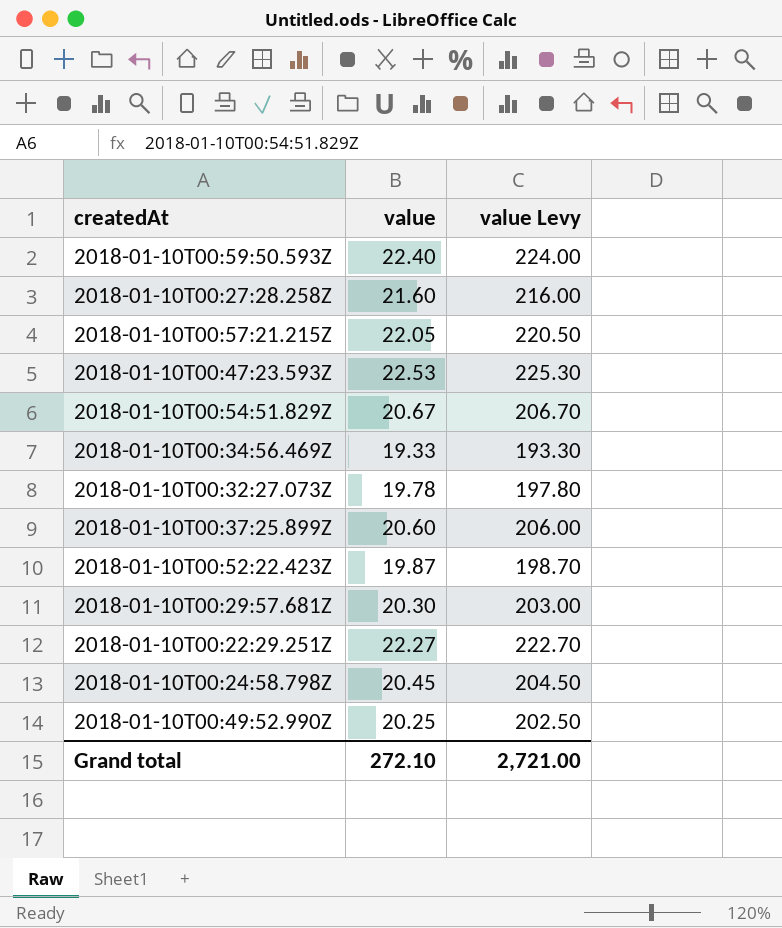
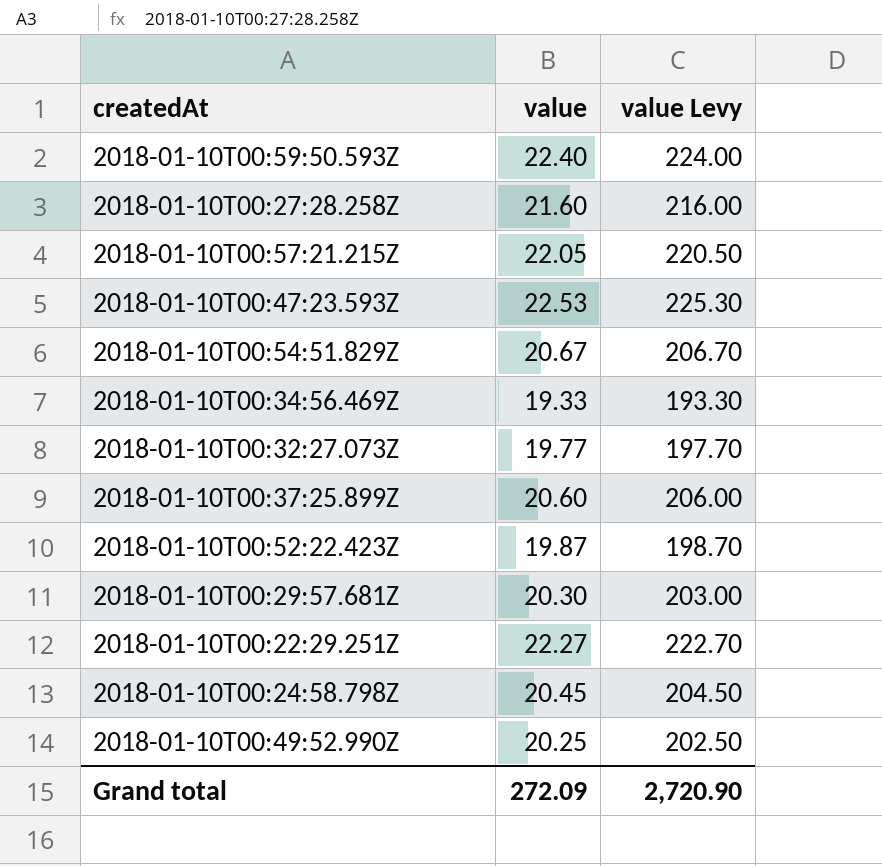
2018-01-10T00:32:27.073Z | value: 19.78 -> 19.77
2018-01-10T00:32:27.073Z | value Levy: 197.80 -> 197.70
Grand total | value: 272.10 -> 272.09
Grand total | value Levy: 2,721.00 -> 2,720.90

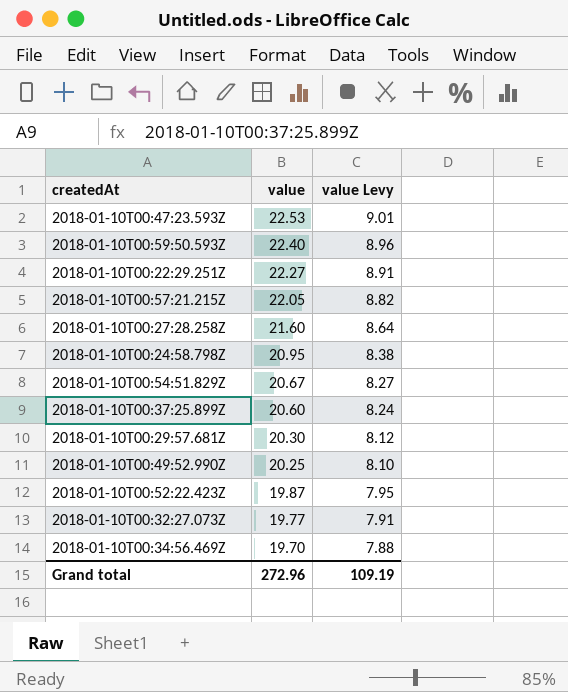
row order: none -> value descending
column value Levy | formula: [value] * 10 -> [value] * 0.4
2018-01-10T00:24:58.798Z | value: 20.45 -> 20.95
2018-01-10T00:34:56.469Z | value: 19.33 -> 19.70
Grand total | value: 272.09 -> 272.96
Grand total | value Levy: 2,720.90 -> 109.19

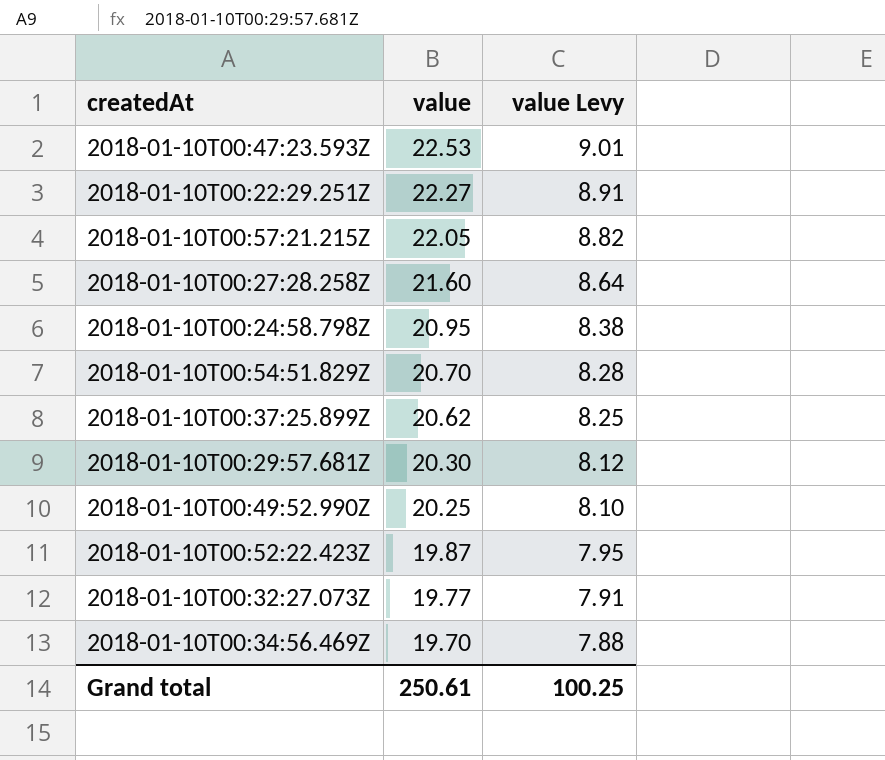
row 2018-01-10T00:59:50.593Z: 22.40 | 8.96 -> none
2018-01-10T00:54:51.829Z | value: 20.67 -> 20.70
2018-01-10T00:54:51.829Z | value Levy: 8.27 -> 8.28
2018-01-10T00:37:25.899Z | value: 20.60 -> 20.62
2018-01-10T00:37:25.899Z | value Levy: 8.24 -> 8.25
Grand total | value: 272.96 -> 250.61
Grand total | value Levy: 109.19 -> 100.25

